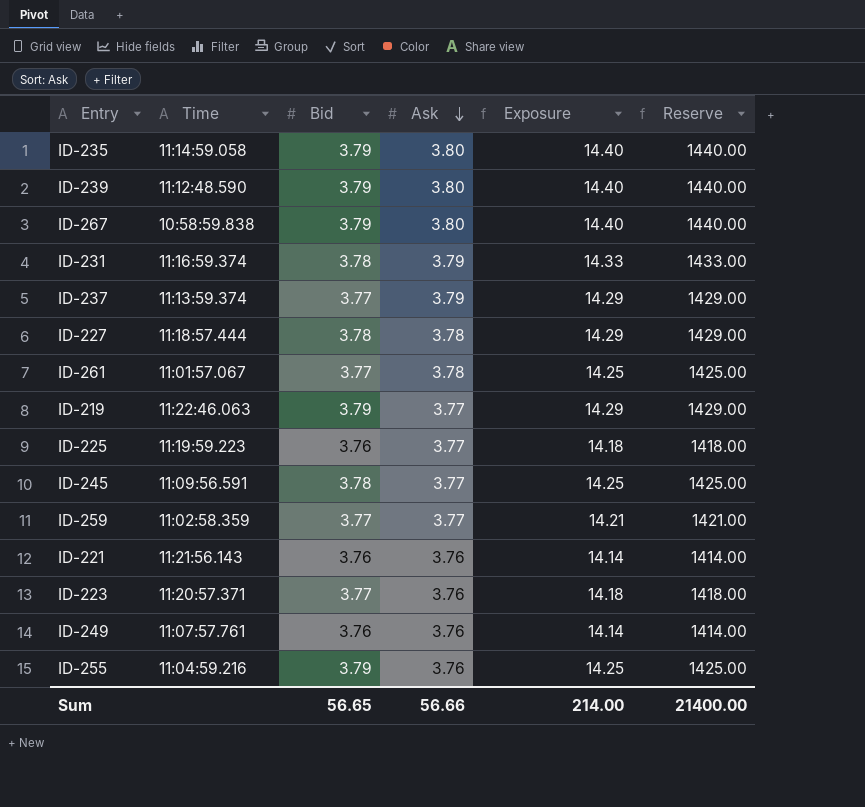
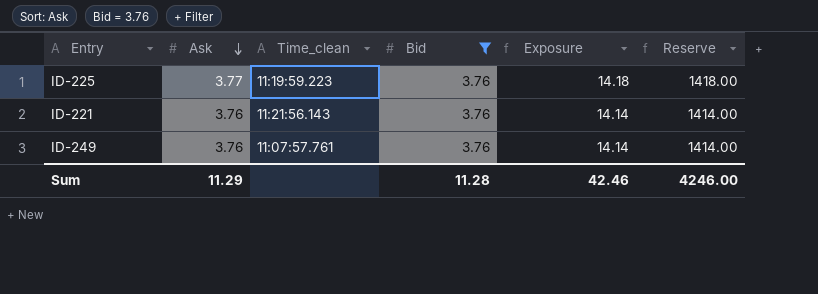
filter: none -> Bid = 3.76
column Ask | position: 4 -> 2
column name: Time -> Time_clean
Sum | Ask: 56.66 -> 11.29
Sum | Bid: 56.65 -> 11.28
Sum | Exposure: 214.00 -> 42.46
Sum | Reserve: 21400.00 -> 4246.00

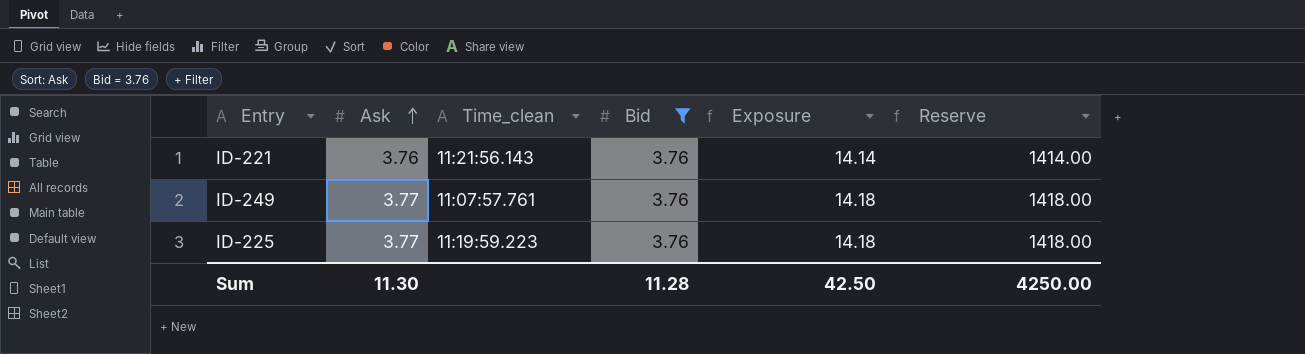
row order: Ask descending -> Ask ascending
ID-249 | Ask: 3.76 -> 3.77
ID-249 | Exposure: 14.14 -> 14.18
ID-249 | Reserve: 1414.00 -> 1418.00
Sum | Ask: 11.29 -> 11.30
Sum | Exposure: 42.46 -> 42.50
Sum | Reserve: 4246.00 -> 4250.00

